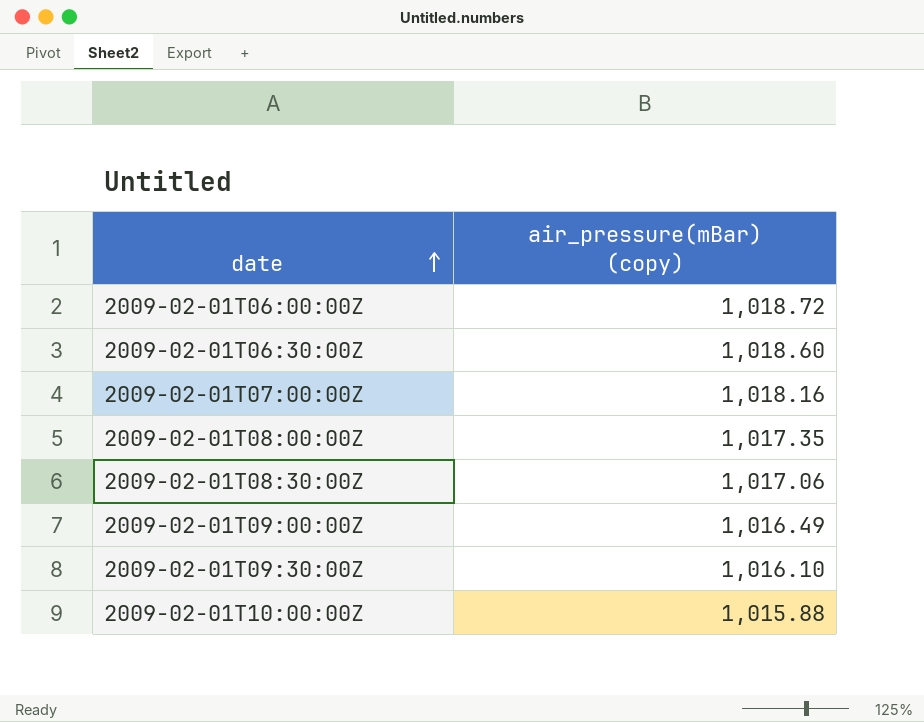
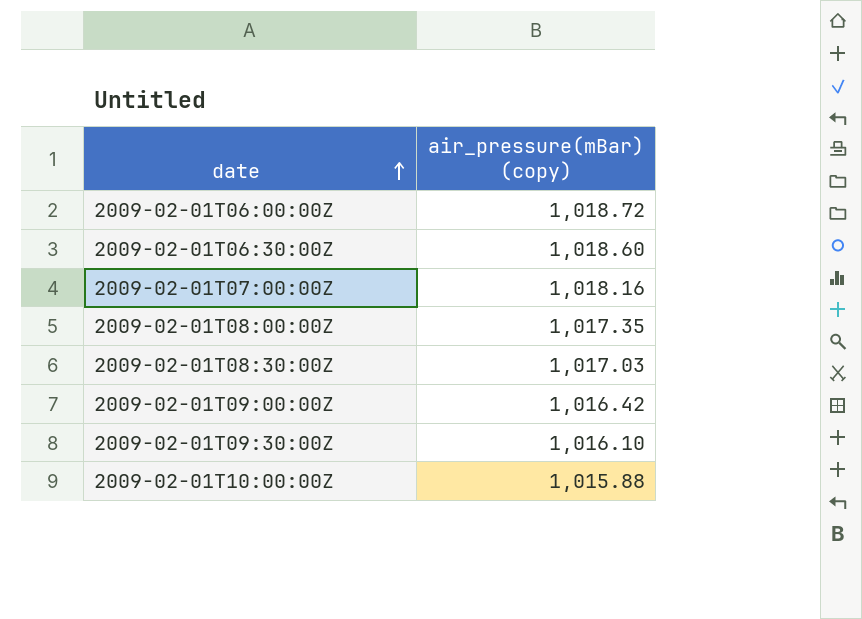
2009-02-01T08:30:00Z | air_pressure(mBar) (copy): 1,017.06 -> 1,017.03
2009-02-01T09:00:00Z | air_pressure(mBar) (copy): 1,016.49 -> 1,016.42

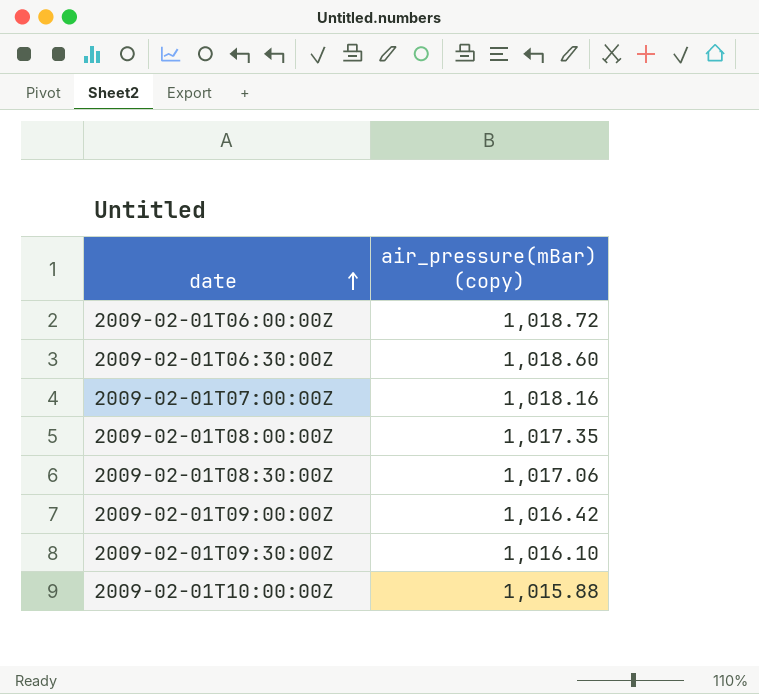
2009-02-01T08:30:00Z | air_pressure(mBar) (copy): 1,017.03 -> 1,017.06

